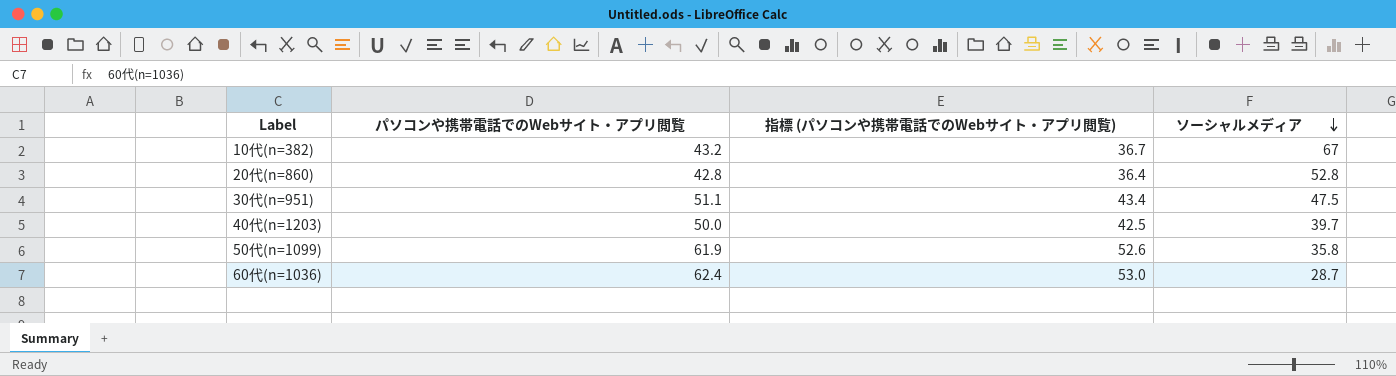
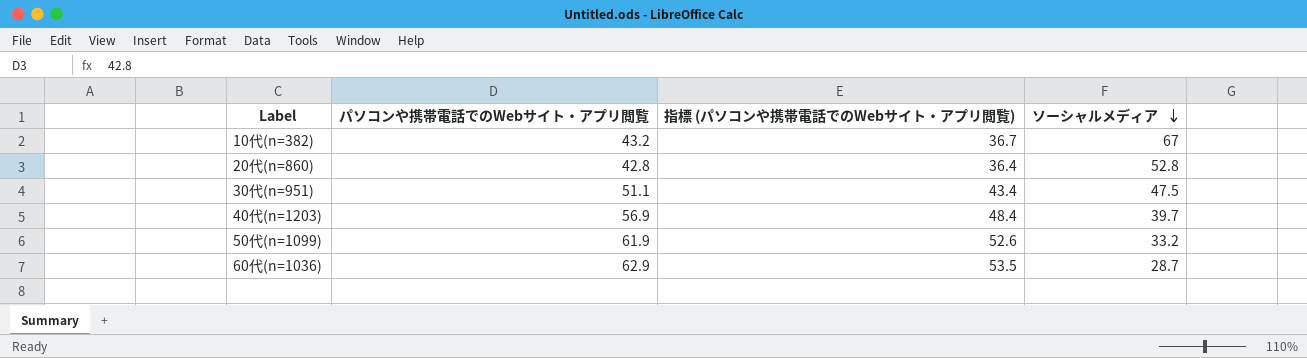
40代(n=1203) | パソコンや携帯電話でのWebサイト・アプリ閲覧: 50.0 -> 56.9
40代(n=1203) | 指標 (パソコンや携帯電話でのWebサイト・アプリ閲覧): 42.5 -> 48.4
50代(n=1099) | ソーシャルメディア: 35.8 -> 33.2
60代(n=1036) | パソコンや携帯電話でのWebサイト・アプリ閲覧: 62.4 -> 62.9
60代(n=1036) | 指標 (パソコンや携帯電話でのWebサイト・アプリ閲覧): 53.0 -> 53.5

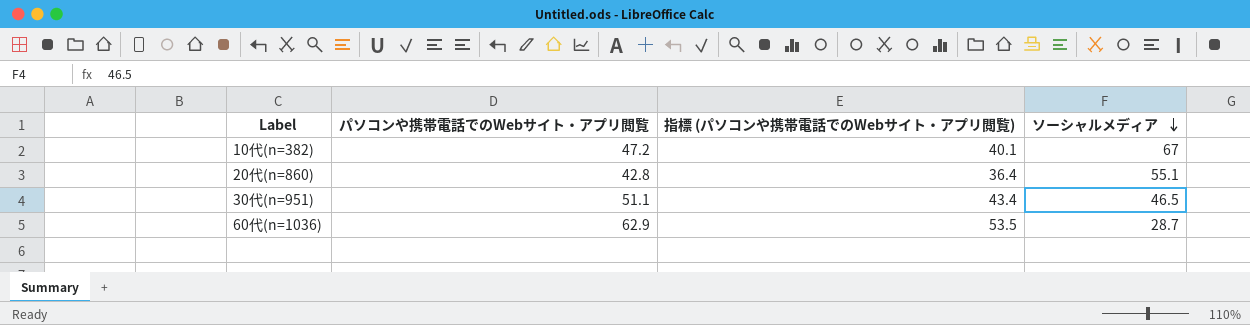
row 40代(n=1203): 56.9 | 48.4 | 39.7 -> none
row 50代(n=1099): 61.9 | 52.6 | 33.2 -> none
10代(n=382) | パソコンや携帯電話でのWebサイト・アプリ閲覧: 43.2 -> 47.2
10代(n=382) | 指標 (パソコンや携帯電話でのWebサイト・アプリ閲覧): 36.7 -> 40.1
20代(n=860) | ソーシャルメディア: 52.8 -> 55.1
30代(n=951) | ソーシャルメディア: 47.5 -> 46.5

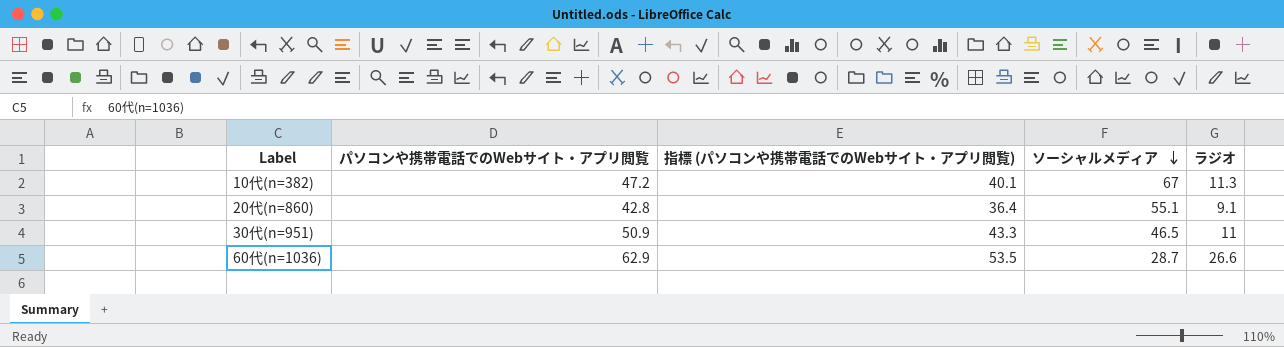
column ラジオ | position: none -> 5
30代(n=951) | パソコンや携帯電話でのWebサイト・アプリ閲覧: 51.1 -> 50.9
30代(n=951) | 指標 (パソコンや携帯電話でのWebサイト・アプリ閲覧): 43.4 -> 43.3

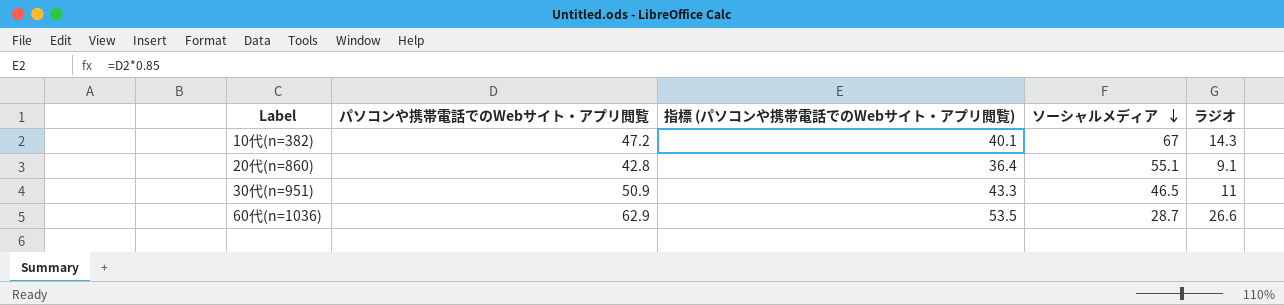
10代(n=382) | ラジオ: 11.3 -> 14.3

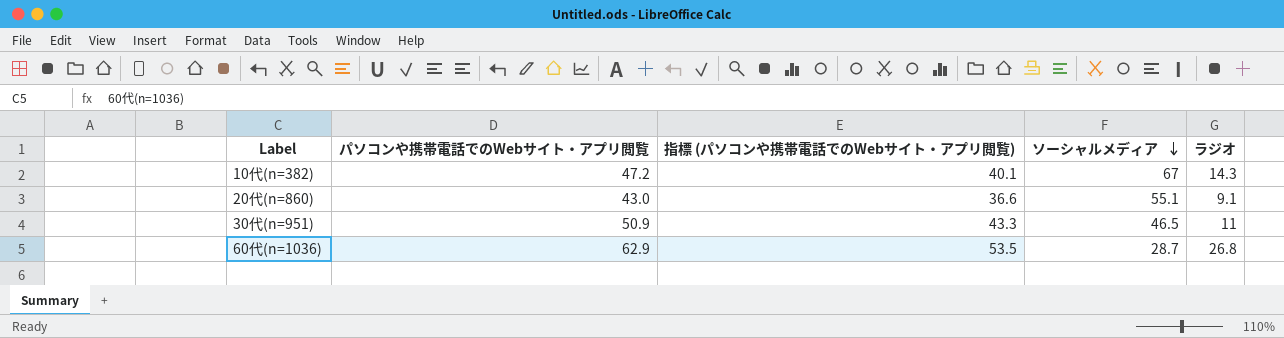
20代(n=860) | パソコンや携帯電話でのWebサイト・アプリ閲覧: 42.8 -> 43.0
20代(n=860) | 指標 (パソコンや携帯電話でのWebサイト・アプリ閲覧): 36.4 -> 36.6
60代(n=1036) | ラジオ: 26.6 -> 26.8

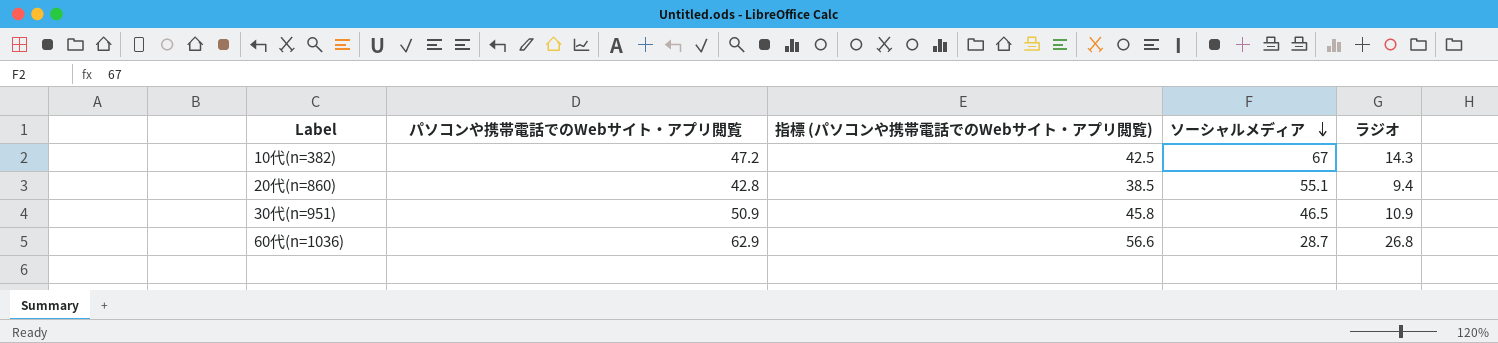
column 指標 (パソコンや携帯電話でのWebサイト・アプリ閲覧) | formula: [パソコンや携帯電話でのWebサイト・アプリ閲覧] * 0.85 -> [パソコンや携帯電話でのWebサイト・アプリ閲覧] * 0.9
20代(n=860) | パソコンや携帯電話でのWebサイト・アプリ閲覧: 43.0 -> 42.8
20代(n=860) | ラジオ: 9.1 -> 9.4
30代(n=951) | ラジオ: 11 -> 10.9

